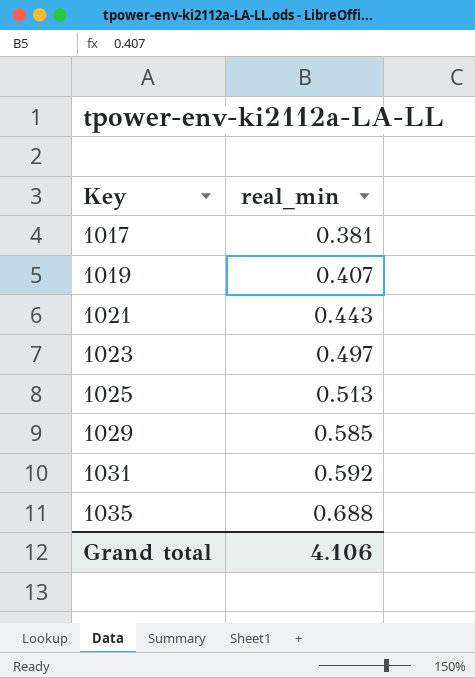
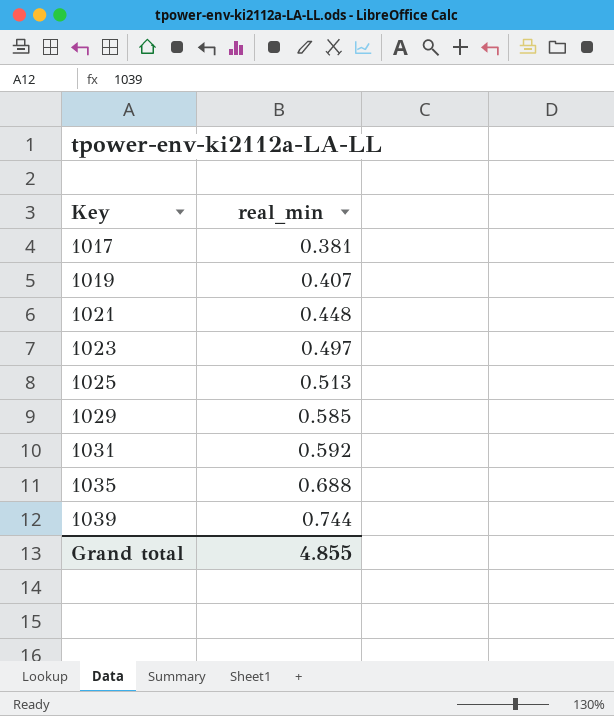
1021 | real_min: 0.443 -> 0.448
row 1039: none -> 0.744
Grand total | real_min: 4.106 -> 4.855

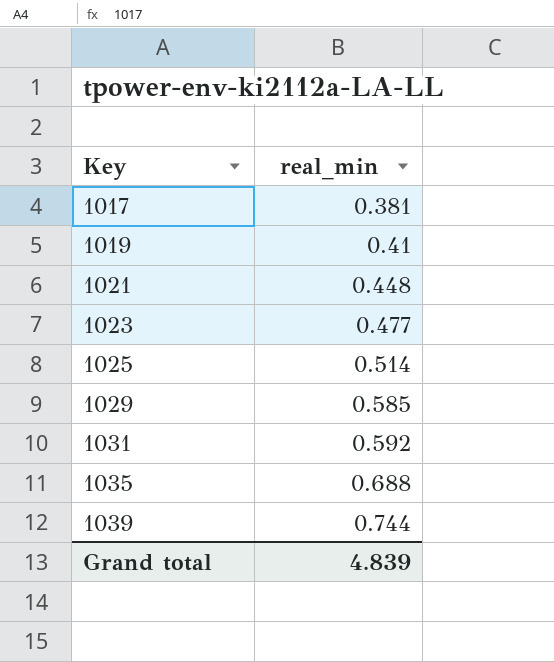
1019 | real_min: 0.407 -> 0.41
1023 | real_min: 0.497 -> 0.477
1025 | real_min: 0.513 -> 0.514
Grand total | real_min: 4.855 -> 4.839

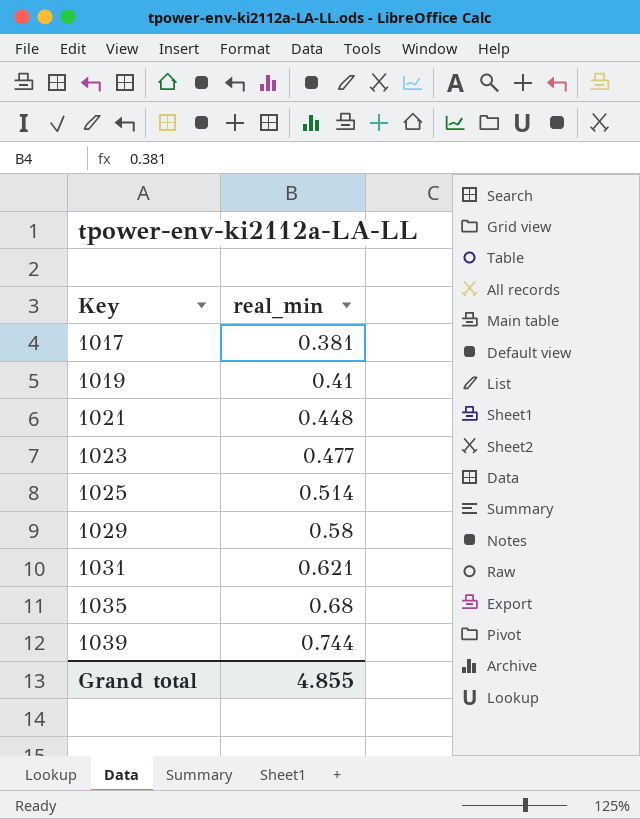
1029 | real_min: 0.585 -> 0.58
1031 | real_min: 0.592 -> 0.621
1035 | real_min: 0.688 -> 0.68
Grand total | real_min: 4.839 -> 4.855

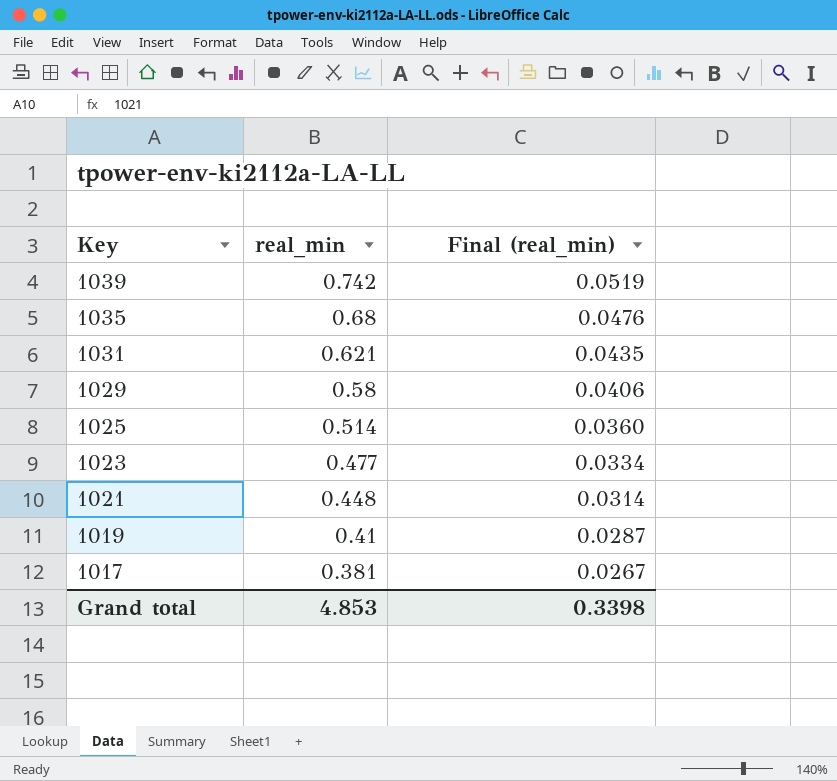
row order: Key ascending -> Key descending
column Final (real_min) | formula: none -> [real_min] * 0.07
1039 | real_min: 0.744 -> 0.742
Grand total | real_min: 4.855 -> 4.853

